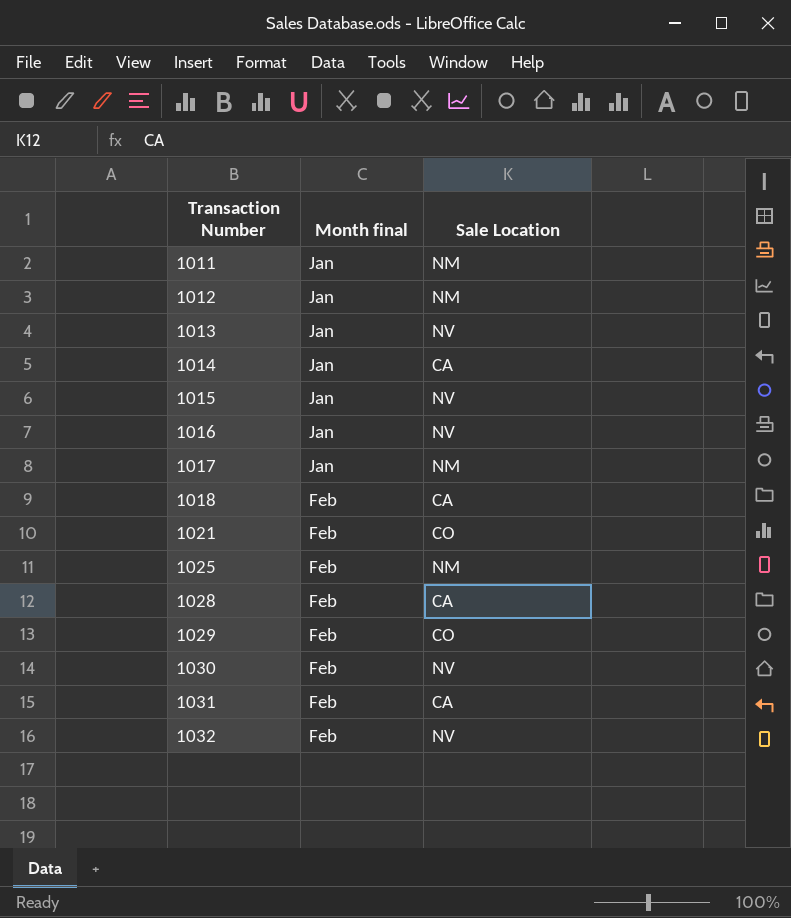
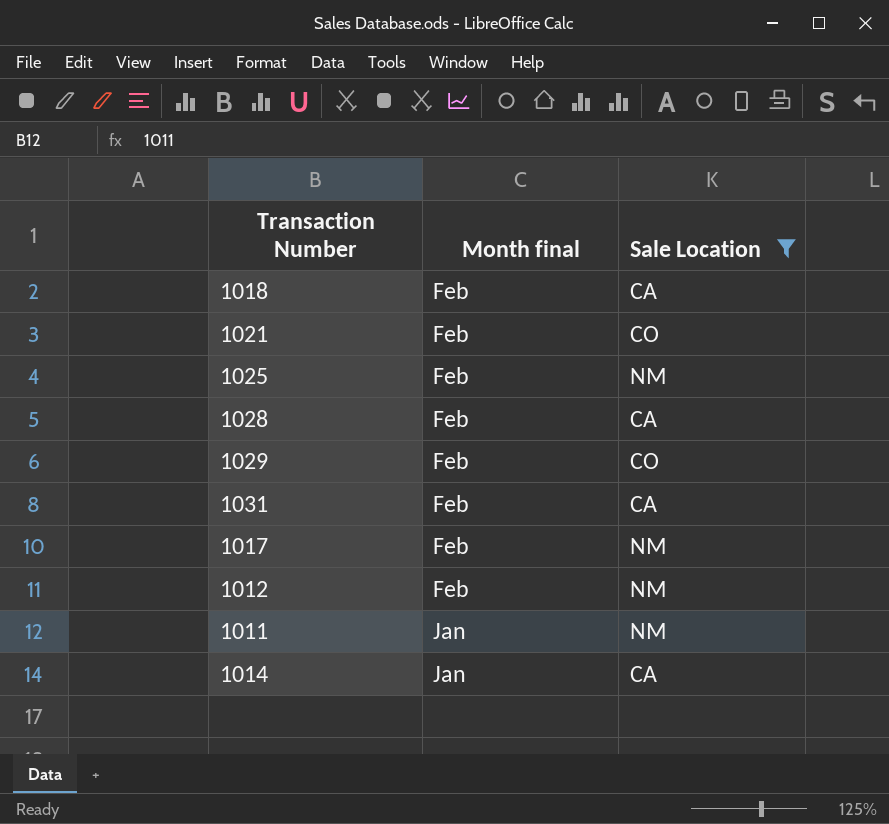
filter: none -> Sale Location != NV
row order: Transaction Number ascending -> Month final descending
1017 | Month final: Jan -> Feb
1012 | Month final: Jan -> Feb

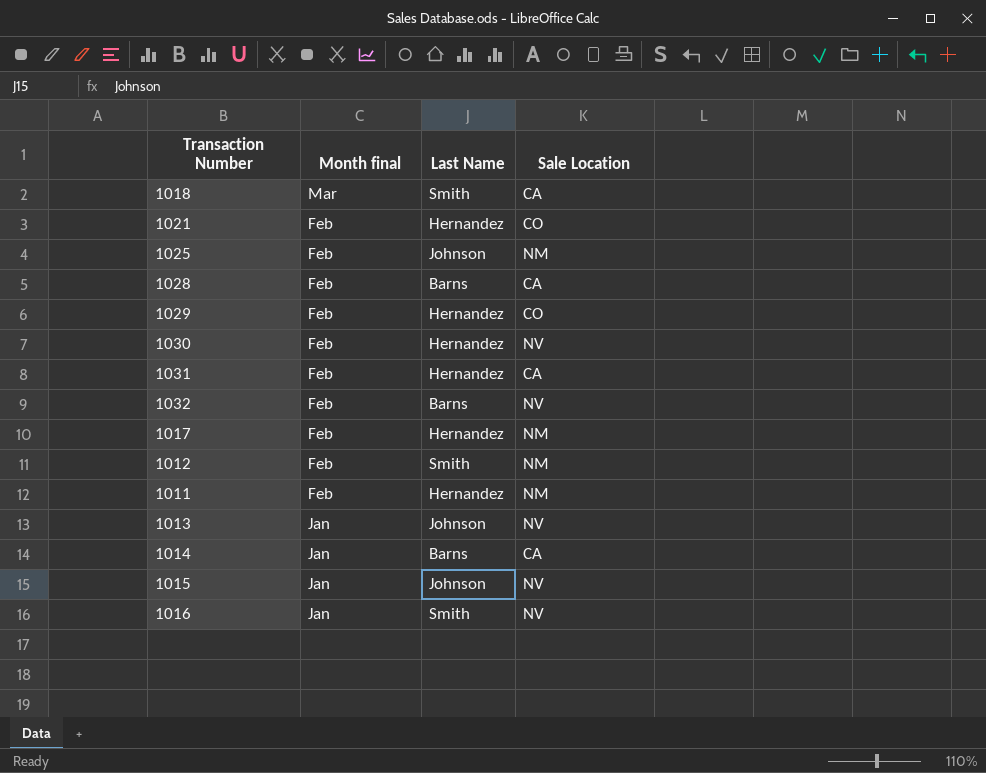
filter: Sale Location != NV -> none
column Last Name | position: none -> 3
1018 | Month final: Feb -> Mar
1011 | Month final: Jan -> Feb

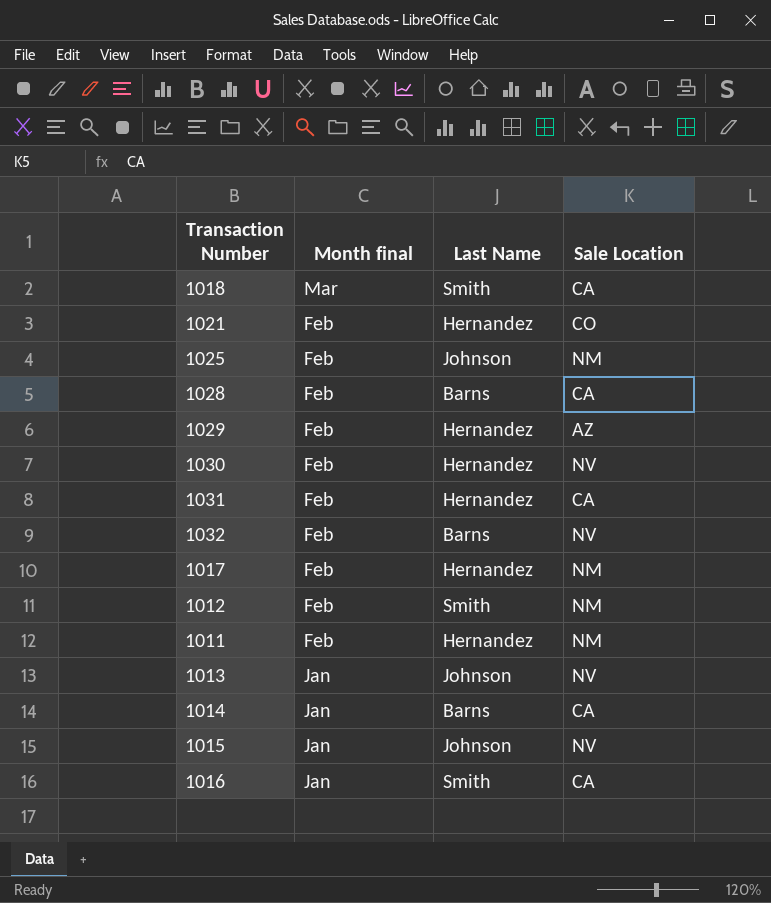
1029 | Sale Location: CO -> AZ
1016 | Sale Location: NV -> CA

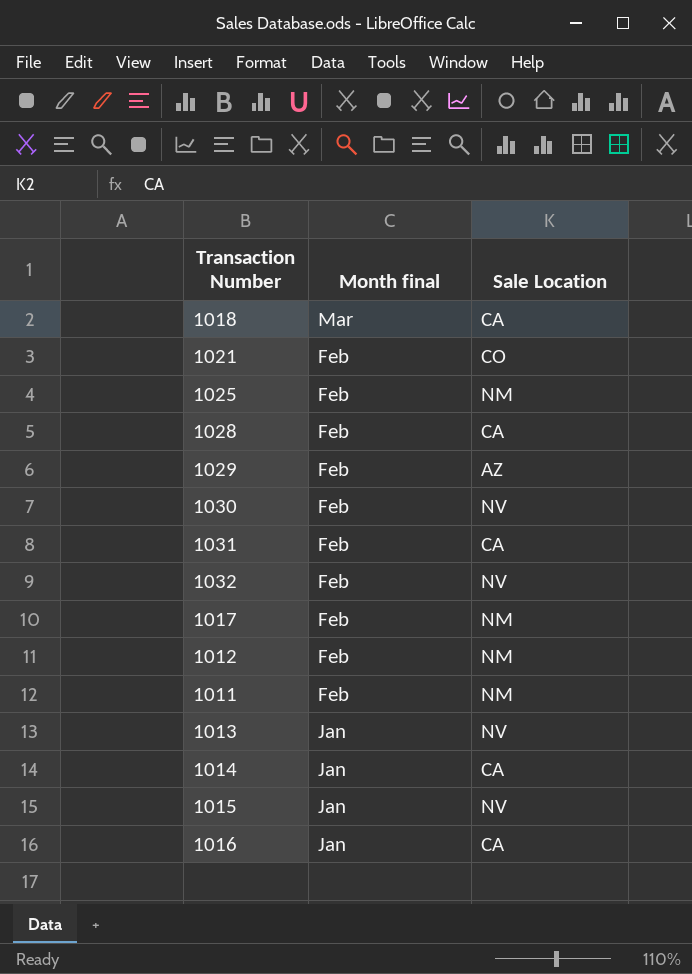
column Last Name | position: 3 -> none

